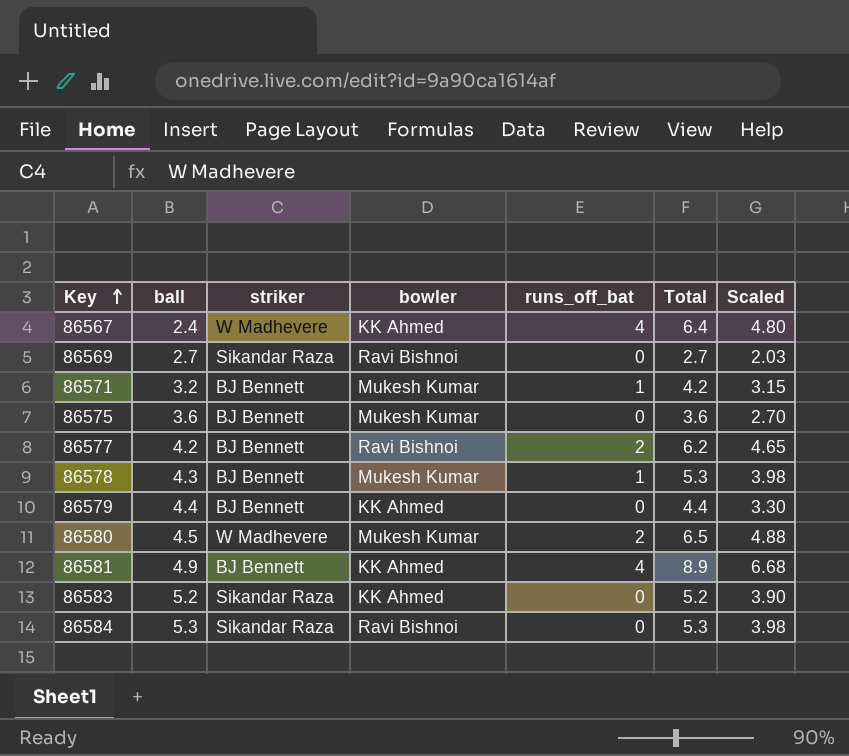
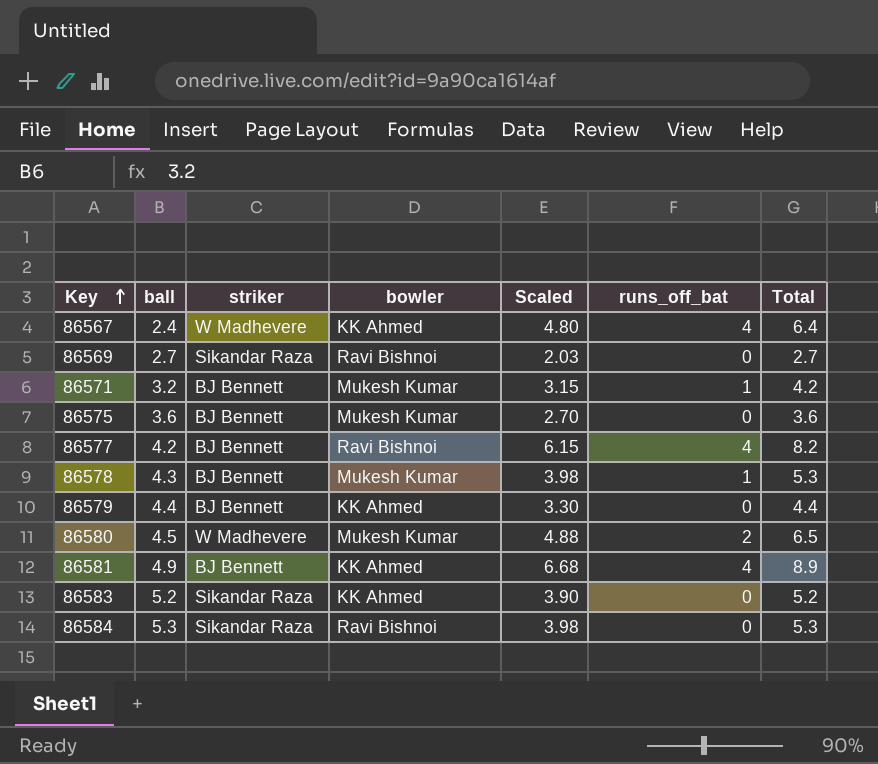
column Scaled | position: 7 -> 5
86577 | Scaled: 4.65 -> 6.15
86577 | runs_off_bat: 2 -> 4
86577 | Total: 6.2 -> 8.2

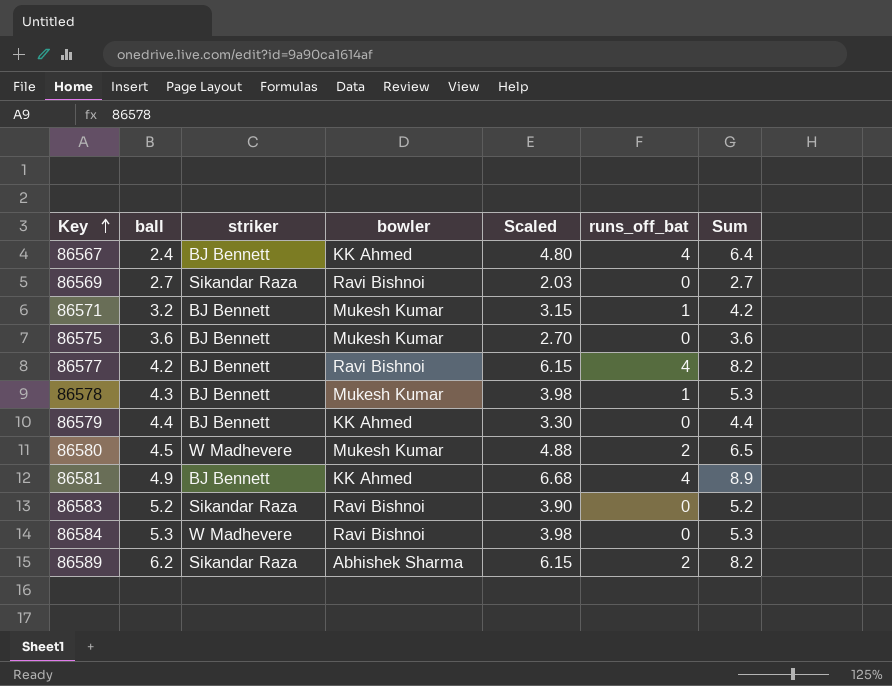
column name: Total -> Sum
86567 | striker: W Madhevere -> BJ Bennett
86583 | bowler: KK Ahmed -> Ravi Bishnoi
86584 | striker: Sikandar Raza -> W Madhevere
row 86589: none -> 6.2 | Sikandar Raza | Abhishek Sharma | 6.15 | 2 | 8.2

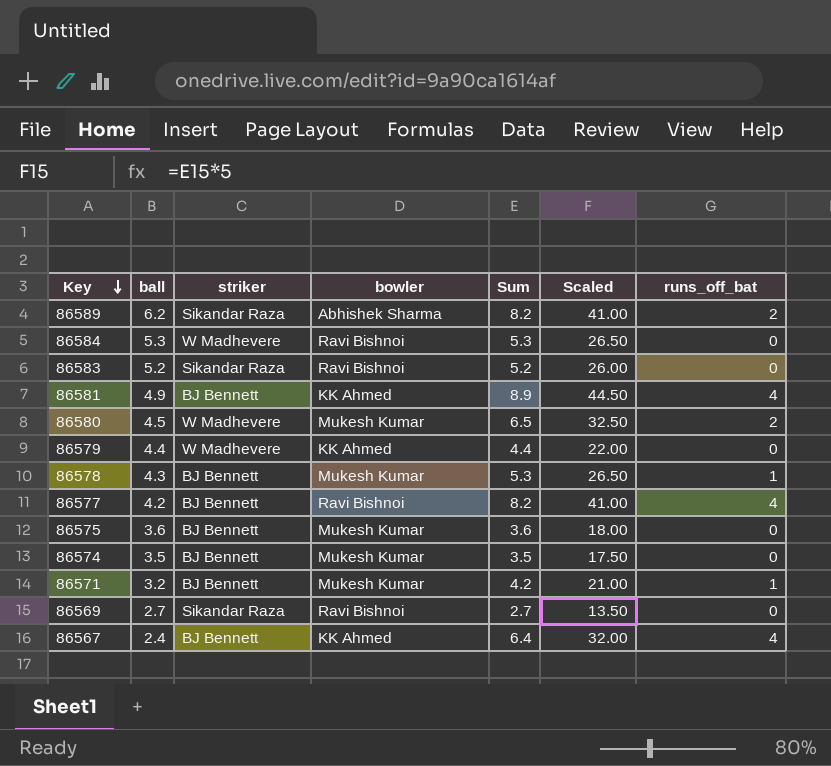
row order: Key ascending -> Key descending
column Sum | position: 7 -> 5
column Scaled | formula: [Sum] * 0.75 -> [Sum] * 5
86579 | striker: BJ Bennett -> W Madhevere
row 86574: none -> 3.5 | BJ Bennett | Mukesh Kumar | 3.5 | 17.50 | 0

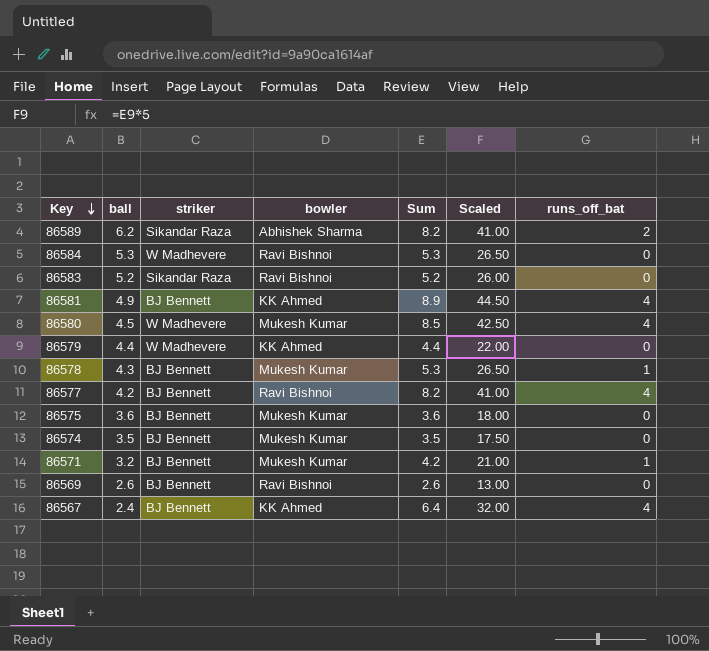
86580 | Sum: 6.5 -> 8.5
86580 | Scaled: 32.50 -> 42.50
86580 | runs_off_bat: 2 -> 4
86569 | ball: 2.7 -> 2.6
86569 | striker: Sikandar Raza -> BJ Bennett
86569 | Sum: 2.7 -> 2.6
86569 | Scaled: 13.50 -> 13.00

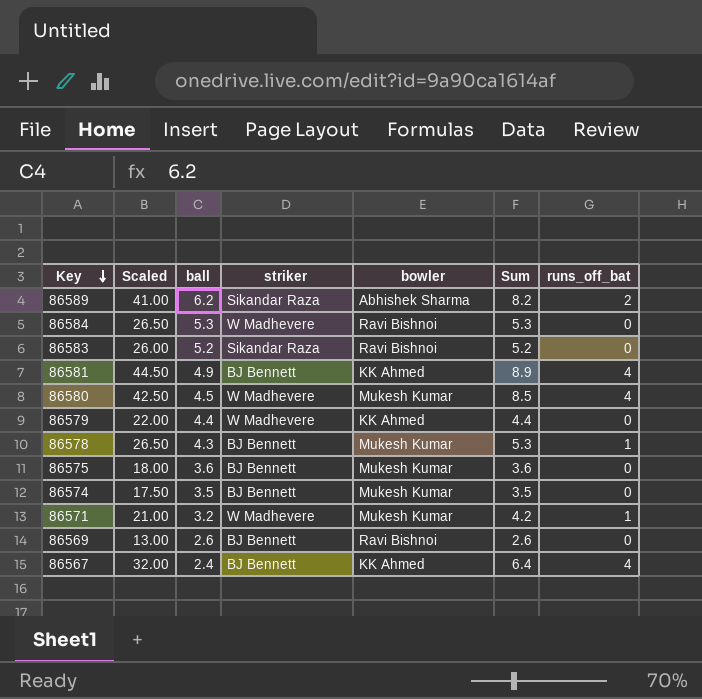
column Scaled | position: 6 -> 2
row 86577: 4.2 | BJ Bennett | Ravi Bishnoi | 8.2 | 41.00 | 4 -> none
86571 | striker: BJ Bennett -> W Madhevere

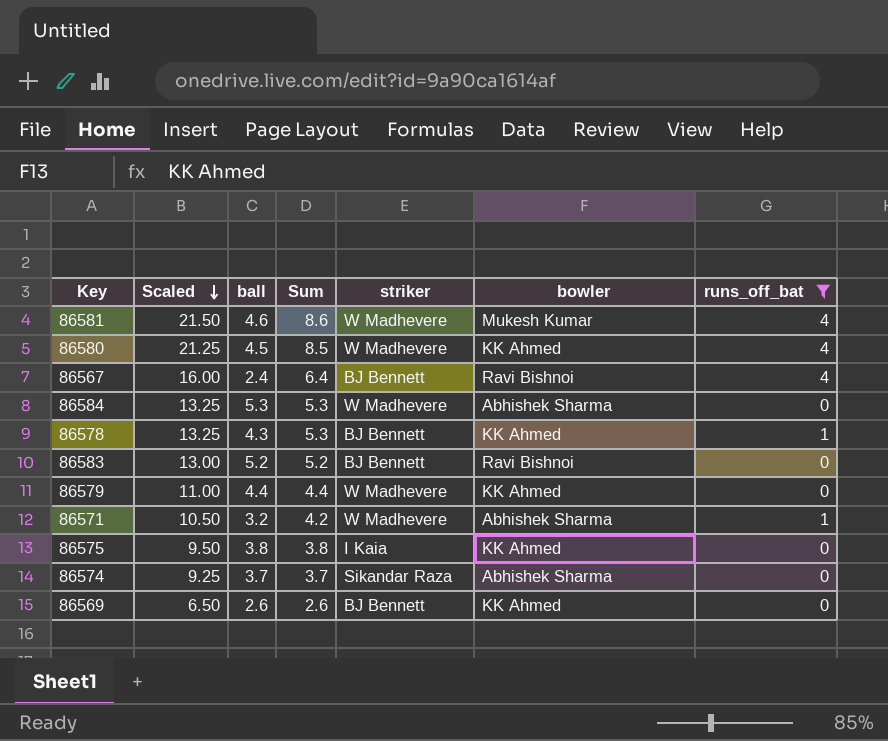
filter: none -> runs_off_bat != 2
row order: Key descending -> Scaled descending
column Scaled | formula: [Sum] * 5 -> [Sum] * 2.5
column Sum | position: 6 -> 4
86581 | ball: 4.9 -> 4.6
86581 | Sum: 8.9 -> 8.6
86581 | striker: BJ Bennett -> W Madhevere
86581 | bowler: KK Ahmed -> Mukesh Kumar
86580 | bowler: Mukesh Kumar -> KK Ahmed
86567 | bowler: KK Ahmed -> Ravi Bishnoi
86584 | bowler: Ravi Bishnoi -> Abhishek Sharma
86578 | bowler: Mukesh Kumar -> KK Ahmed
86583 | striker: Sikandar Raza -> BJ Bennett
86571 | bowler: Mukesh Kumar -> Abhishek Sharma
86575 | ball: 3.6 -> 3.8
86575 | Sum: 3.6 -> 3.8
86575 | striker: BJ Bennett -> I Kaia
86575 | bowler: Mukesh Kumar -> KK Ahmed
86574 | ball: 3.5 -> 3.7
86574 | Sum: 3.5 -> 3.7
86574 | striker: BJ Bennett -> Sikandar Raza
86574 | bowler: Mukesh Kumar -> Abhishek Sharma
86569 | bowler: Ravi Bishnoi -> KK Ahmed

